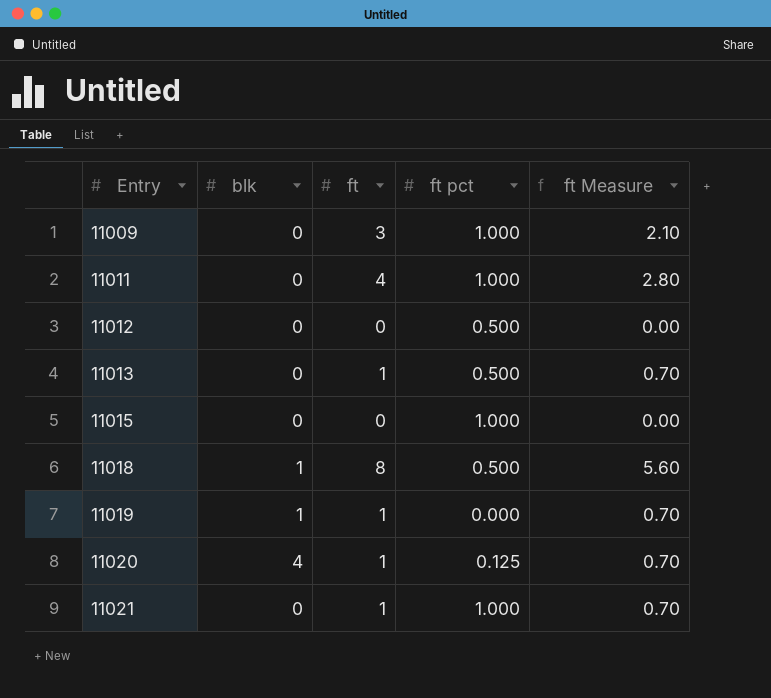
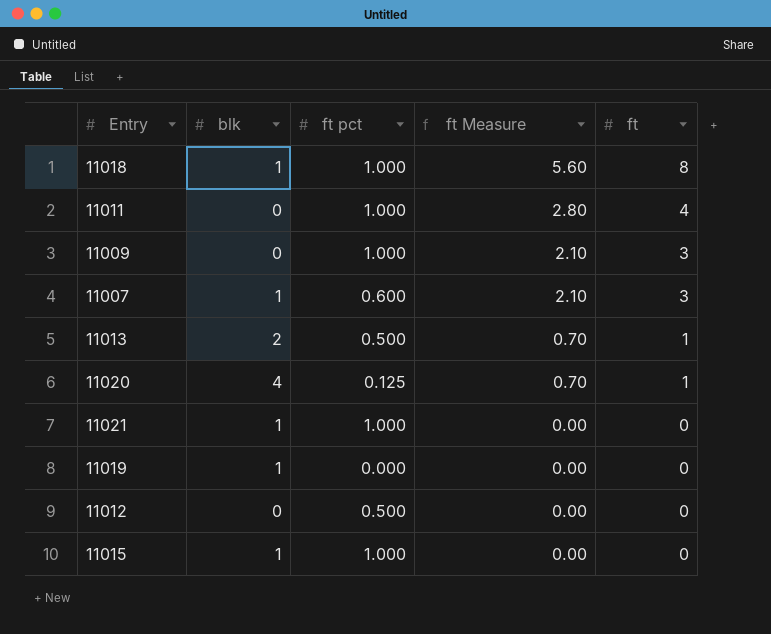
row order: Entry ascending -> ft Measure descending
column ft | position: 3 -> 5
11018 | ft pct: 0.500 -> 1.000
row 11007: none -> 1 | 0.600 | 2.10 | 3
11013 | blk: 0 -> 2
11021 | blk: 0 -> 1
11021 | ft Measure: 0.70 -> 0.00
11021 | ft: 1 -> 0
11019 | ft Measure: 0.70 -> 0.00
11019 | ft: 1 -> 0
11015 | blk: 0 -> 1

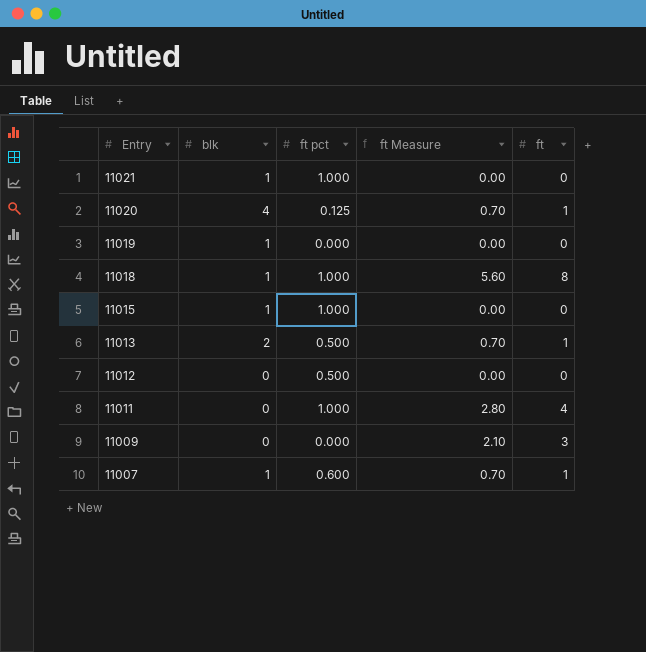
row order: ft Measure descending -> Entry descending
11009 | ft pct: 1.000 -> 0.000
11007 | ft Measure: 2.10 -> 0.70
11007 | ft: 3 -> 1

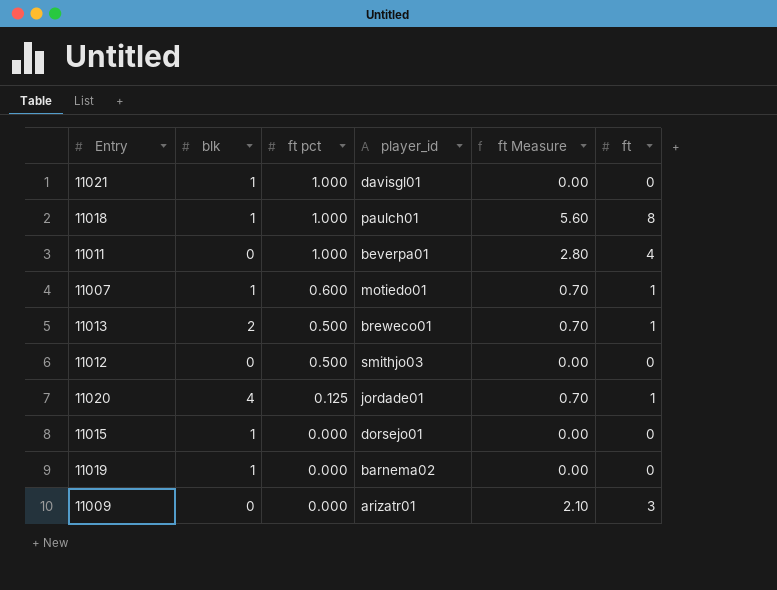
row order: Entry descending -> ft pct descending
column player_id | position: none -> 4
11015 | ft pct: 1.000 -> 0.000

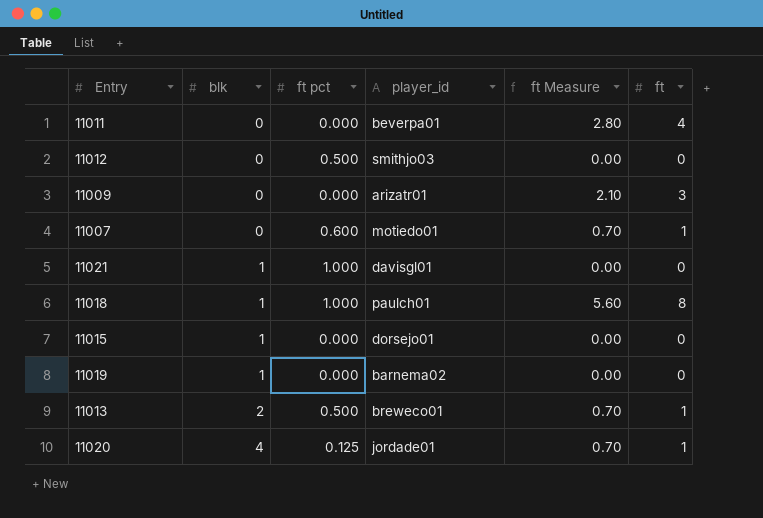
row order: ft pct descending -> blk ascending
11011 | ft pct: 1.000 -> 0.000
11007 | blk: 1 -> 0

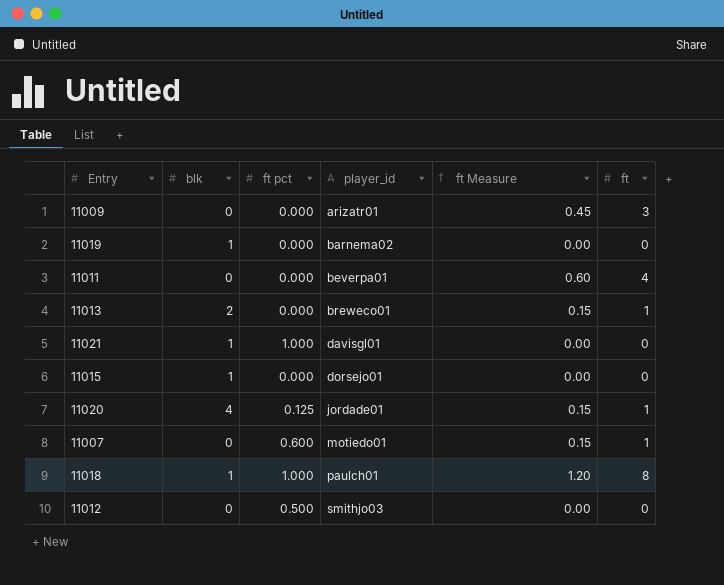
row order: blk ascending -> player_id ascending
column ft Measure | formula: [ft] * 0.7 -> [ft] * 0.15
11013 | ft pct: 0.500 -> 0.000

